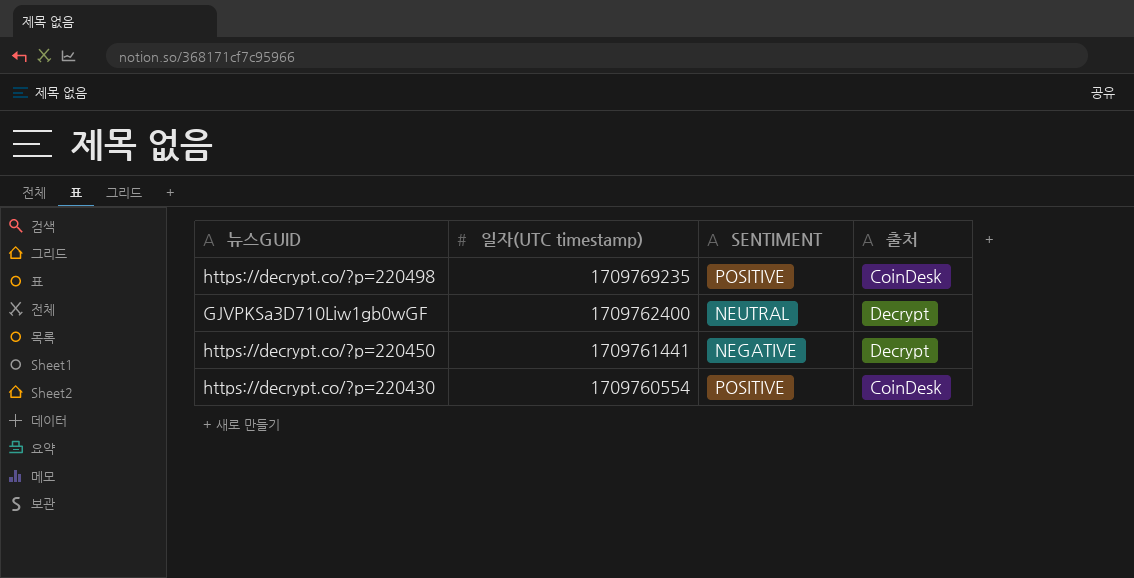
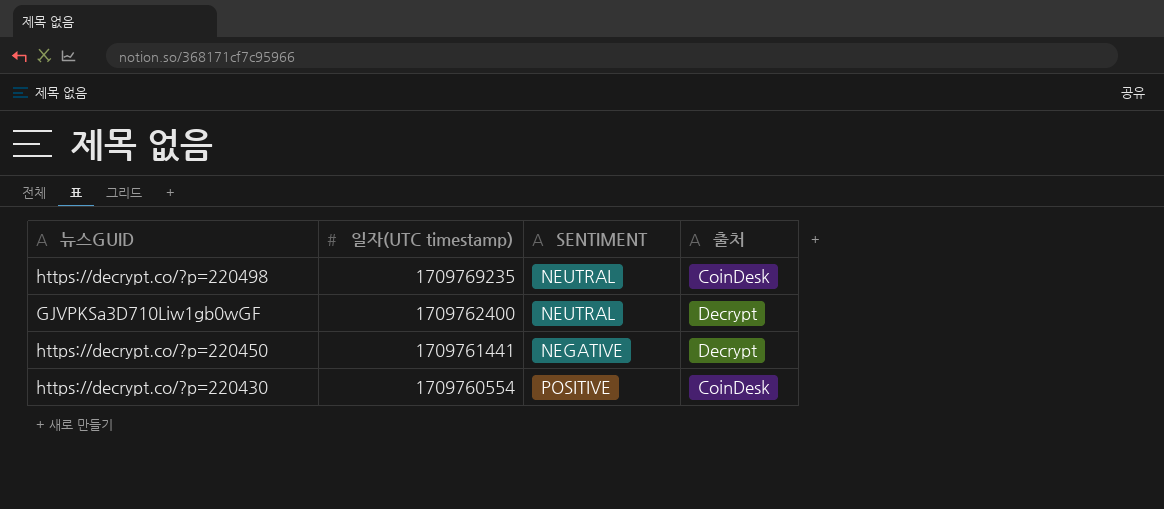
https://decrypt.co/?p=220498 | SENTIMENT: POSITIVE -> NEUTRAL

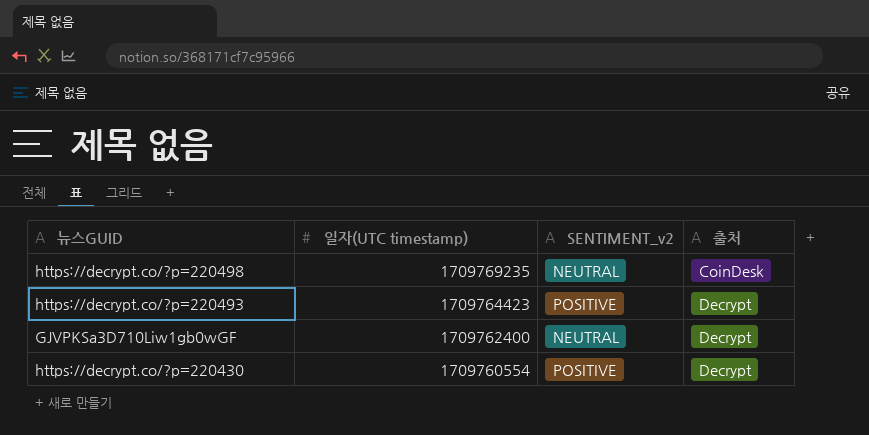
column name: SENTIMENT -> SENTIMENT_v2
row https://decrypt.co/?p=220450: 1709761441 | NEGATIVE | Decrypt -> none
row https://decrypt.co/?p=220493: none -> 1709764423 | POSITIVE | Decrypt
https://decrypt.co/?p=220430 | 출처: CoinDesk -> Decrypt

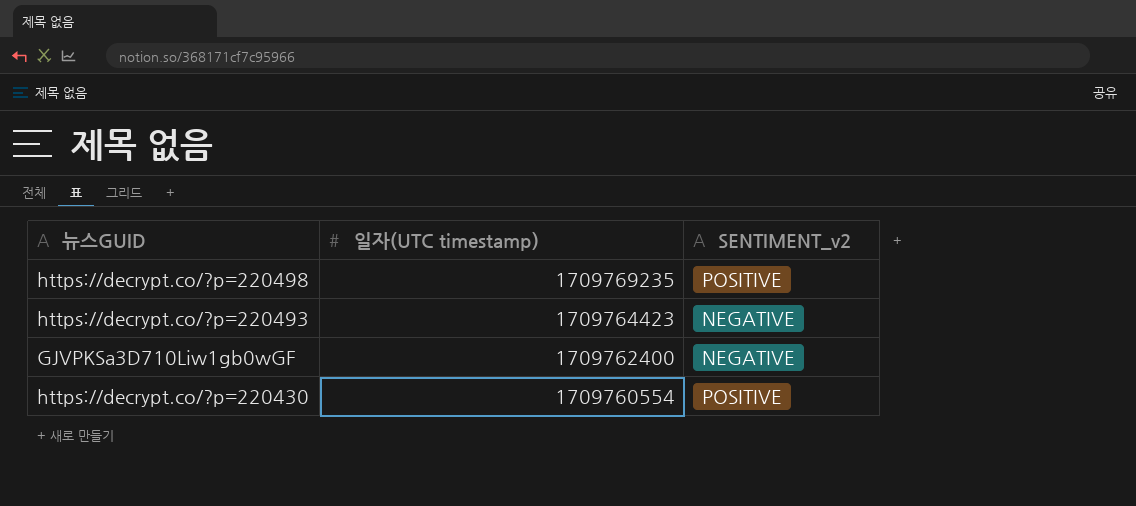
column 출처 | position: 4 -> none
https://decrypt.co/?p=220498 | SENTIMENT_v2: NEUTRAL -> POSITIVE
https://decrypt.co/?p=220493 | SENTIMENT_v2: POSITIVE -> NEGATIVE
GJVPKSa3D710Liw1gb0wGF | SENTIMENT_v2: NEUTRAL -> NEGATIVE

